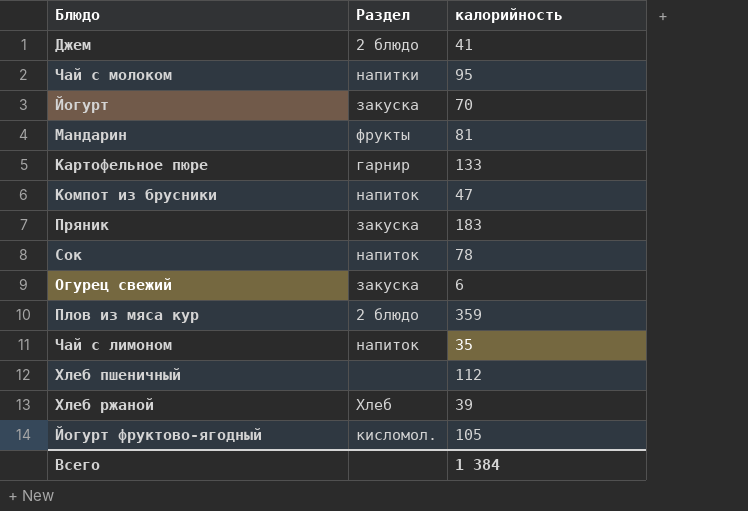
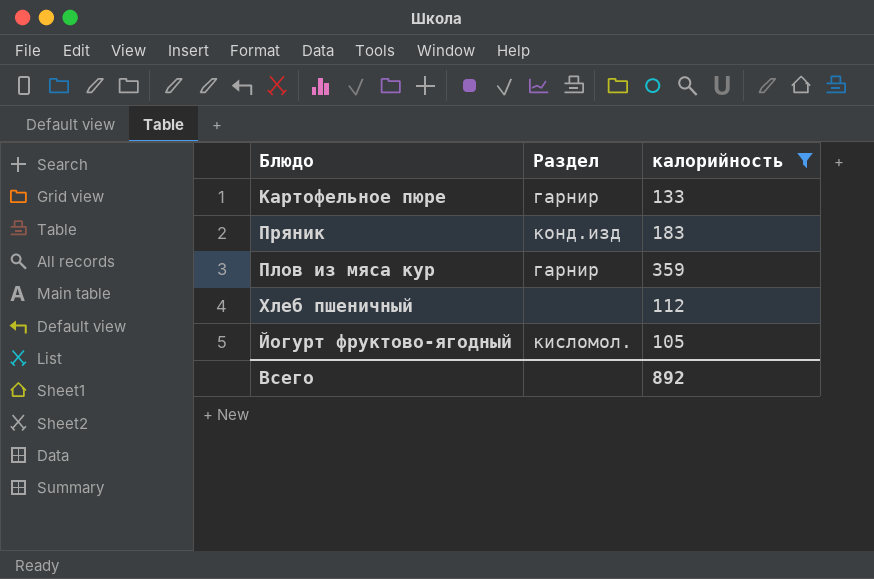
filter: none -> калорийность >= 105
Пряник | Раздел: закуска -> конд.изд
Плов из мяса кур | Раздел: 2 блюдо -> гарнир
Всего | калорийность: 1 384 -> 892

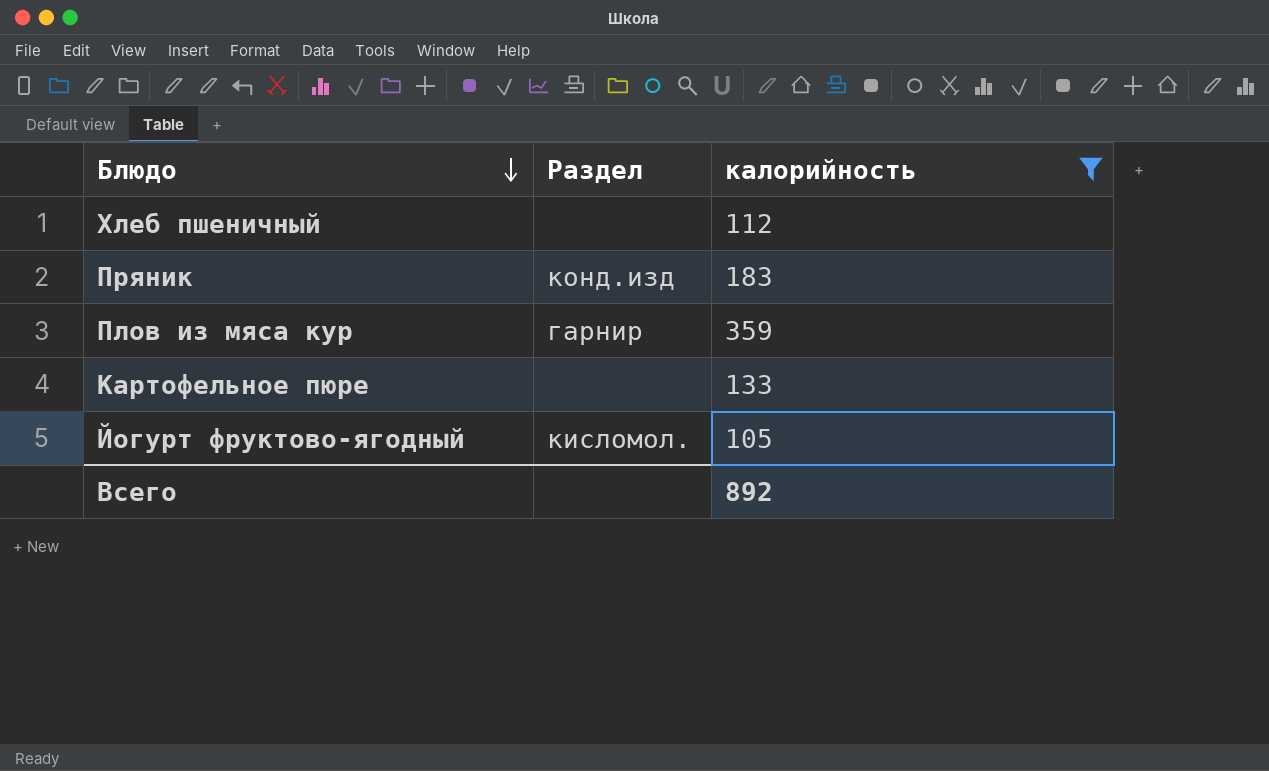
row order: none -> Блюдо descending
Картофельное пюре | Раздел: гарнир -> none

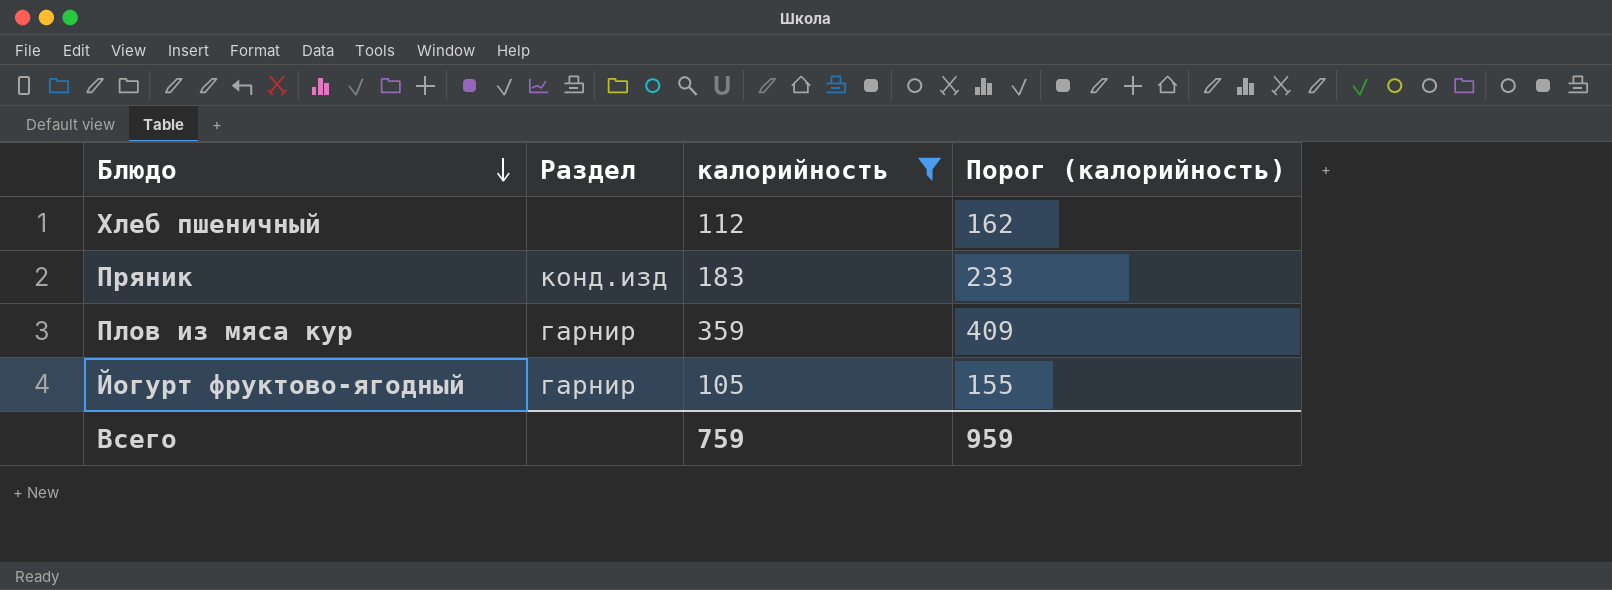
column Порог (калорийность) | formula: none -> [калорийность] + 50
row Картофельное пюре: none | 133 -> none
Йогурт фруктово-ягодный | Раздел: кисломол. -> гарнир
Всего | калорийность: 892 -> 759

